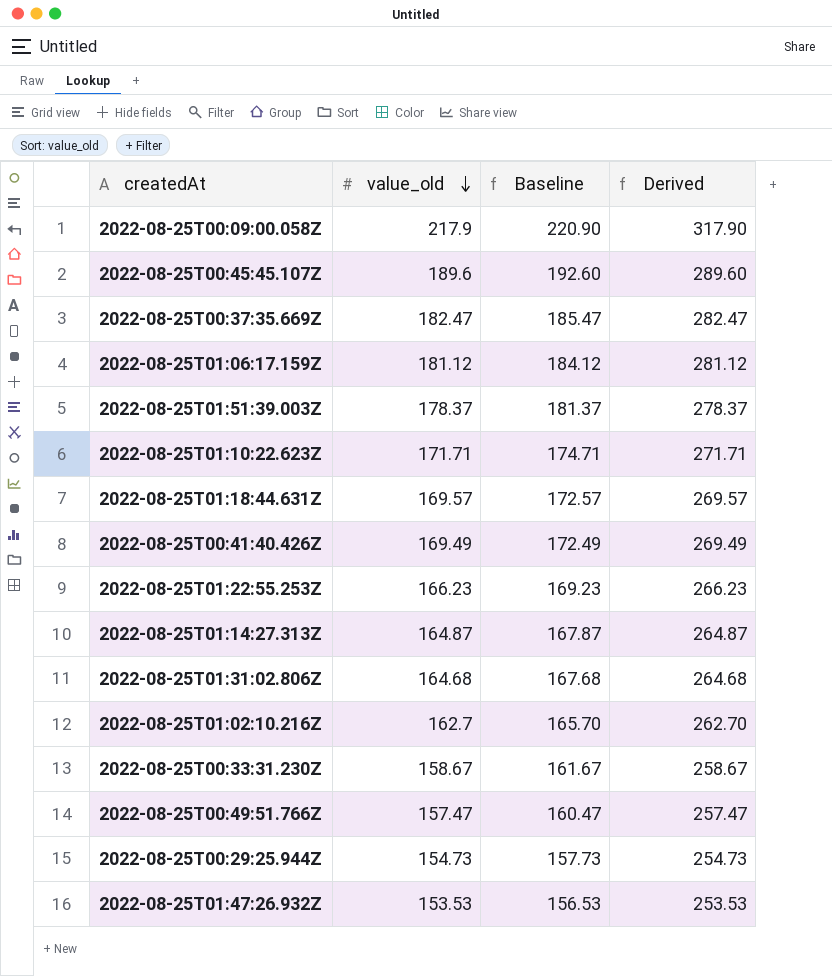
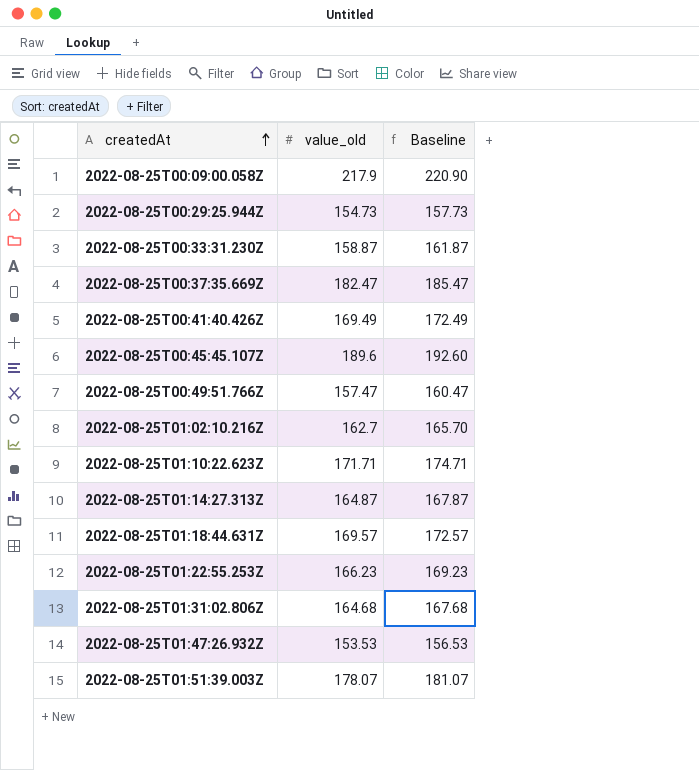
row order: value_old descending -> createdAt ascending
column Derived | formula: [value_old] + 100 -> none
row 2022-08-25T01:06:17.159Z: 181.12 | 184.12 | 281.12 -> none
2022-08-25T00:33:31.230Z | value_old: 158.67 -> 158.87
2022-08-25T00:33:31.230Z | Baseline: 161.67 -> 161.87
2022-08-25T01:51:39.003Z | value_old: 178.37 -> 178.07
2022-08-25T01:51:39.003Z | Baseline: 181.37 -> 181.07

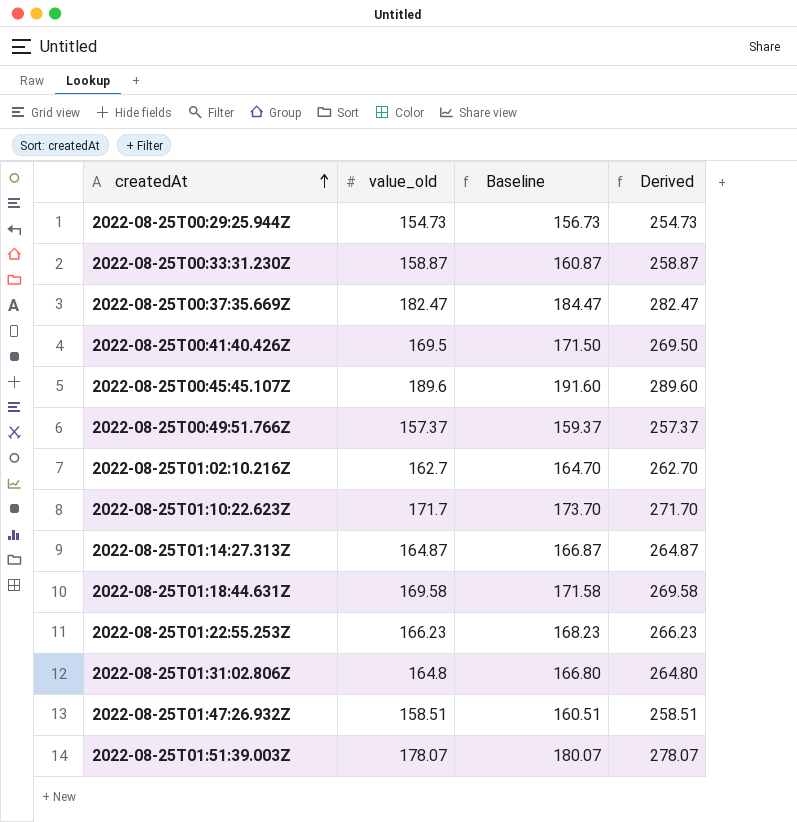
column Baseline | formula: [value_old] + 3 -> [value_old] + 2
column Derived | formula: none -> [value_old] + 100
row 2022-08-25T00:09:00.058Z: 217.9 | 220.90 -> none
2022-08-25T00:41:40.426Z | value_old: 169.49 -> 169.5
2022-08-25T00:49:51.766Z | value_old: 157.47 -> 157.37
2022-08-25T01:10:22.623Z | value_old: 171.71 -> 171.7
2022-08-25T01:18:44.631Z | value_old: 169.57 -> 169.58
2022-08-25T01:31:02.806Z | value_old: 164.68 -> 164.8
2022-08-25T01:47:26.932Z | value_old: 153.53 -> 158.51

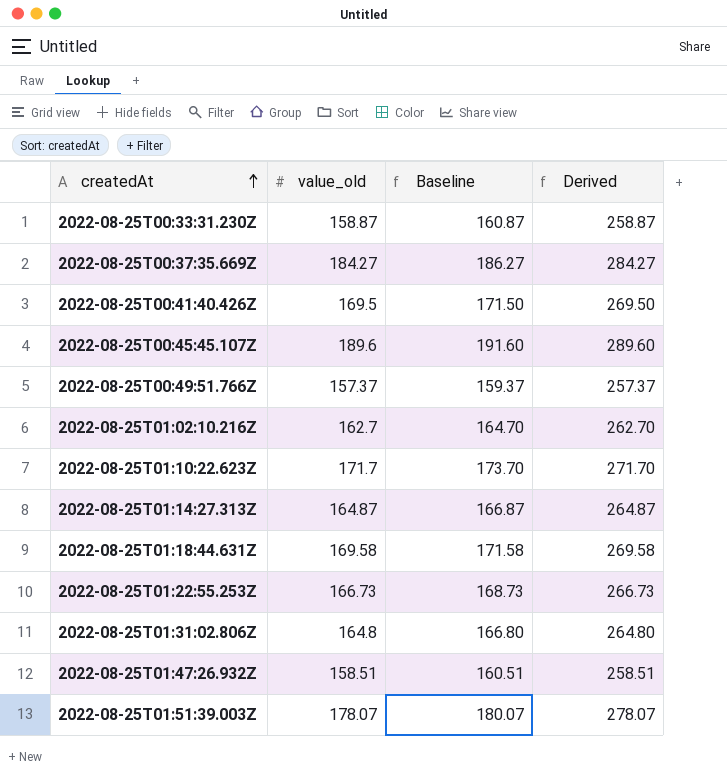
row 2022-08-25T00:29:25.944Z: 154.73 | 156.73 | 254.73 -> none
2022-08-25T00:37:35.669Z | value_old: 182.47 -> 184.27
2022-08-25T00:37:35.669Z | Baseline: 184.47 -> 186.27
2022-08-25T00:37:35.669Z | Derived: 282.47 -> 284.27
2022-08-25T01:22:55.253Z | value_old: 166.23 -> 166.73
2022-08-25T01:22:55.253Z | Baseline: 168.23 -> 168.73
2022-08-25T01:22:55.253Z | Derived: 266.23 -> 266.73

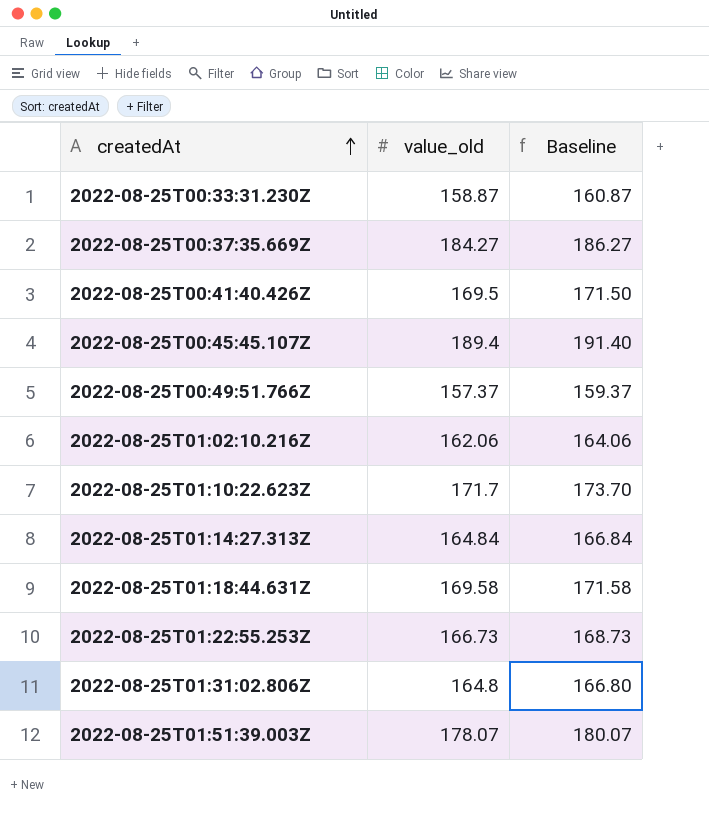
column Derived | formula: [value_old] + 100 -> none
row 2022-08-25T01:47:26.932Z: 158.51 | 160.51 | 258.51 -> none
2022-08-25T00:45:45.107Z | value_old: 189.6 -> 189.4
2022-08-25T00:45:45.107Z | Baseline: 191.60 -> 191.40
2022-08-25T01:02:10.216Z | value_old: 162.7 -> 162.06
2022-08-25T01:02:10.216Z | Baseline: 164.70 -> 164.06
2022-08-25T01:14:27.313Z | value_old: 164.87 -> 164.84
2022-08-25T01:14:27.313Z | Baseline: 166.87 -> 166.84

